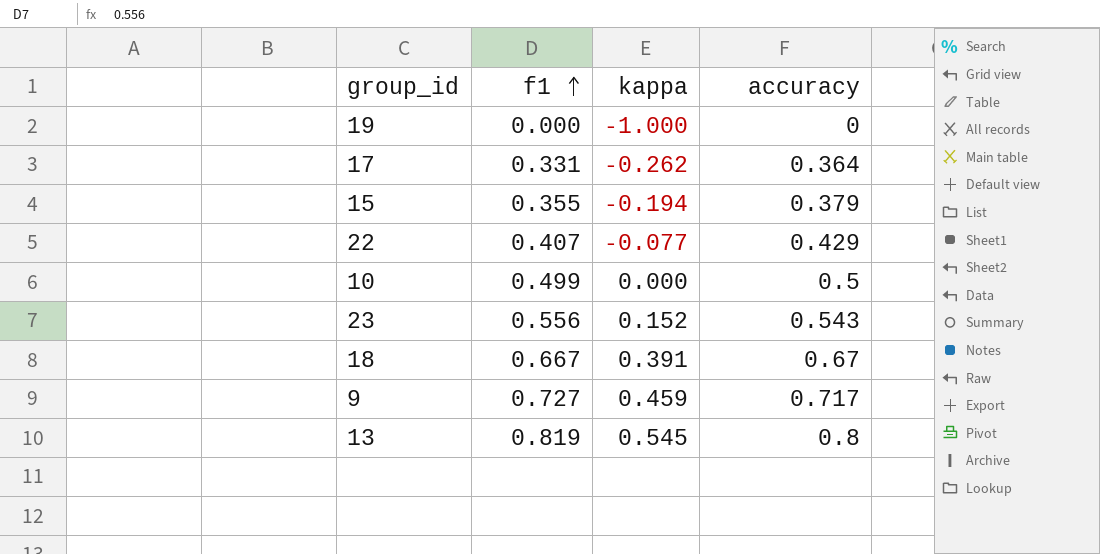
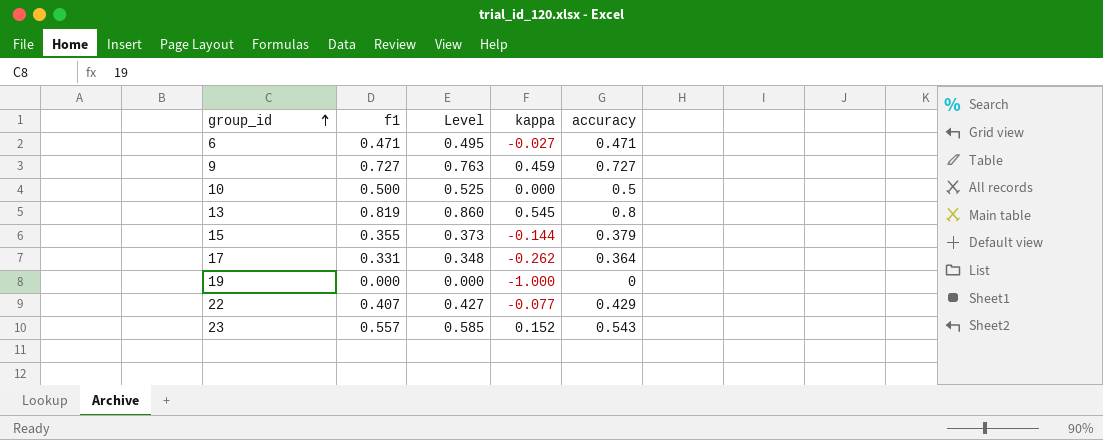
row order: f1 ascending -> group_id ascending
column Level | formula: none -> [f1] * 1.05
row 18: 0.667 | 0.391 | 0.67 -> none
row 6: none -> 0.471 | 0.495 | -0.027 | 0.471
9 | accuracy: 0.717 -> 0.727
10 | f1: 0.499 -> 0.500
15 | kappa: -0.194 -> -0.144
23 | f1: 0.556 -> 0.557

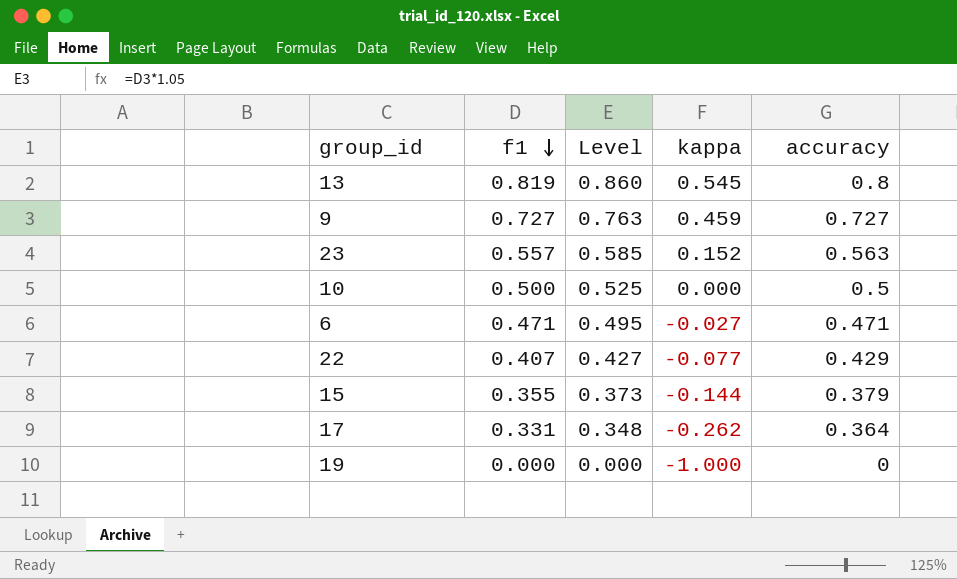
row order: group_id ascending -> f1 descending
23 | accuracy: 0.543 -> 0.563

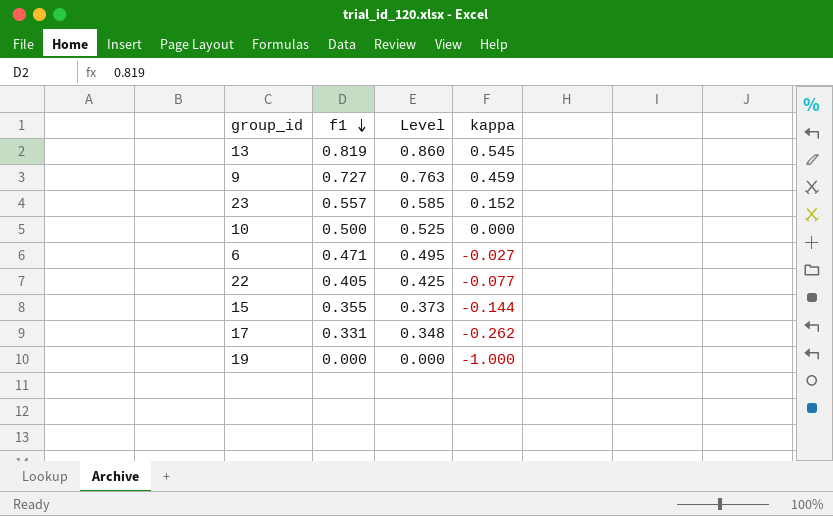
column accuracy | position: 5 -> none
22 | f1: 0.407 -> 0.405
22 | Level: 0.427 -> 0.425

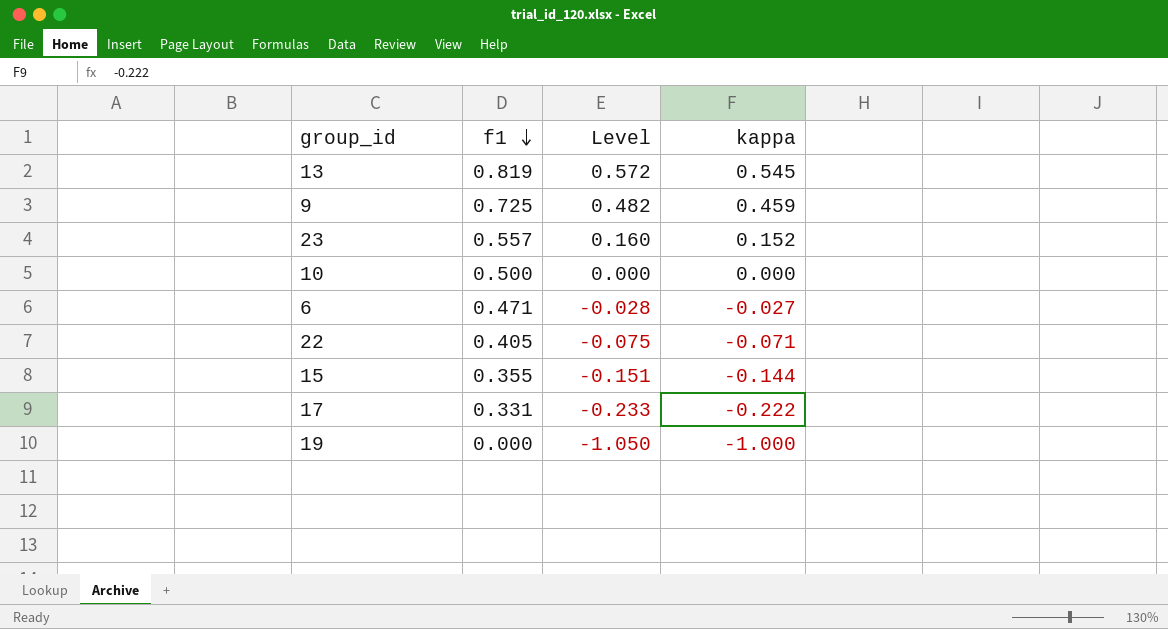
column Level | formula: [f1] * 1.05 -> [kappa] * 1.05
9 | f1: 0.727 -> 0.725
22 | kappa: -0.077 -> -0.071
17 | kappa: -0.262 -> -0.222

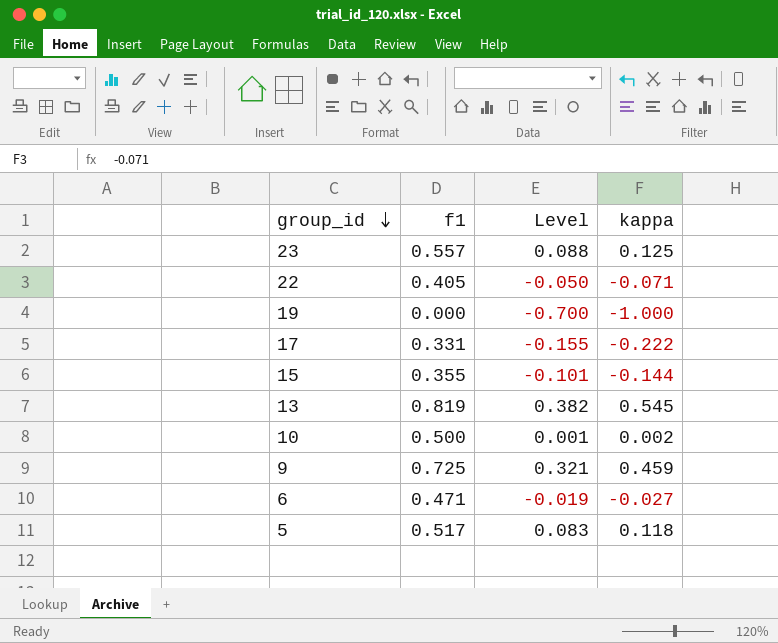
row order: f1 descending -> group_id descending
column Level | formula: [kappa] * 1.05 -> [kappa] * 0.7
23 | kappa: 0.152 -> 0.125
10 | kappa: 0.000 -> 0.002
row 5: none -> 0.517 | 0.083 | 0.118

